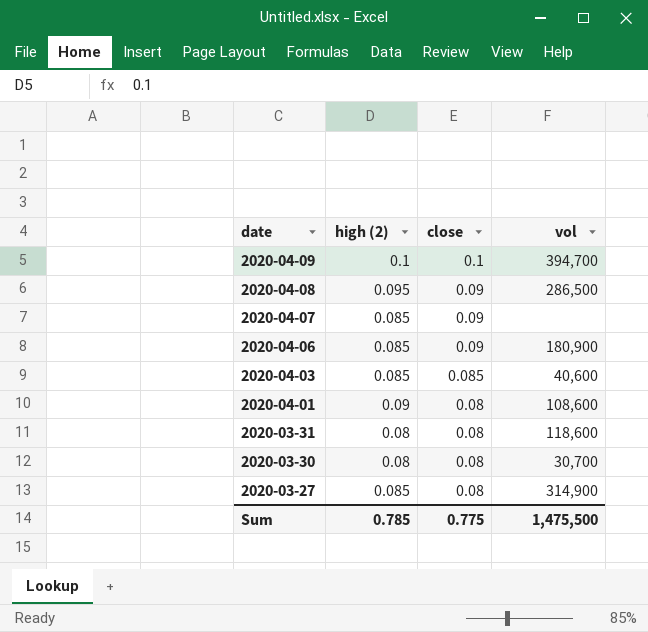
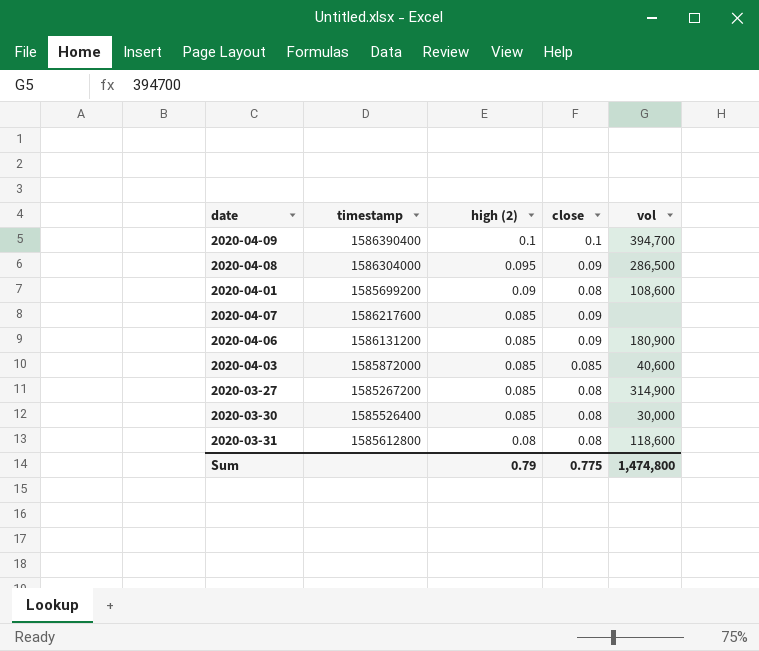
row order: date descending -> high (2) descending
column timestamp | position: none -> 2
2020-03-30 | high (2): 0.08 -> 0.085
2020-03-30 | vol: 30,700 -> 30,000
Sum | high (2): 0.785 -> 0.79
Sum | vol: 1,475,500 -> 1,474,800

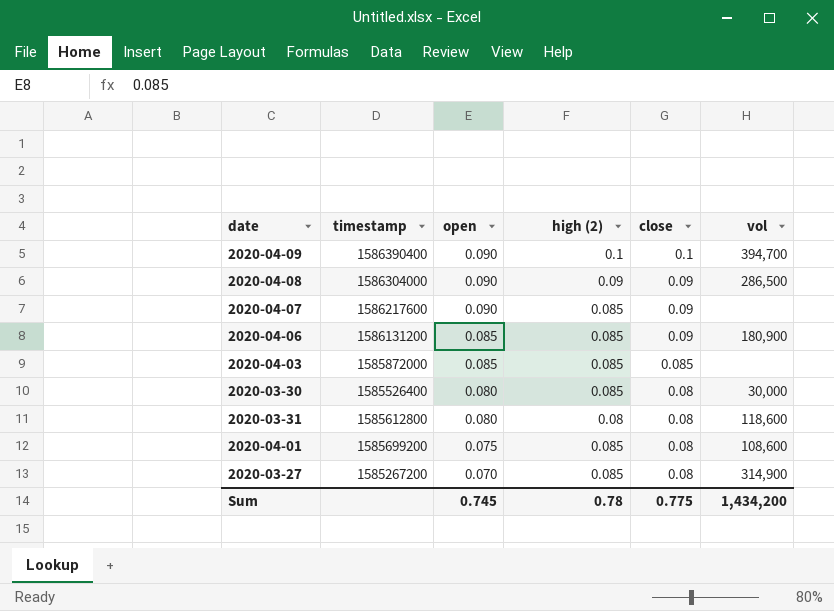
row order: high (2) descending -> open descending
column open | position: none -> 3
2020-04-08 | high (2): 0.095 -> 0.09
2020-04-03 | vol: 40,600 -> none
2020-04-01 | high (2): 0.09 -> 0.085
Sum | high (2): 0.79 -> 0.78
Sum | vol: 1,474,800 -> 1,434,200

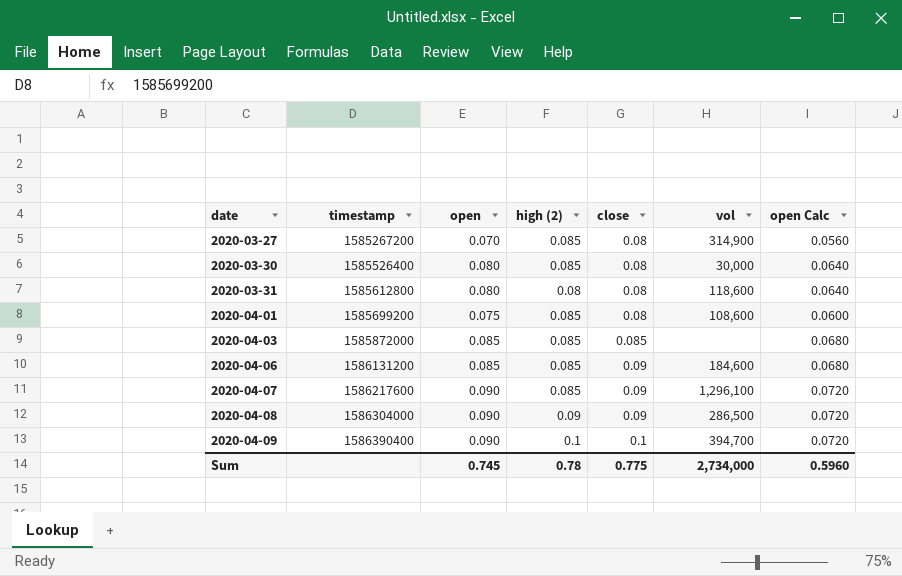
row order: open descending -> date ascending
column open Calc | formula: none -> [open] * 0.8
2020-04-06 | vol: 180,900 -> 184,600
2020-04-07 | vol: none -> 1,296,100
Sum | vol: 1,434,200 -> 2,734,000

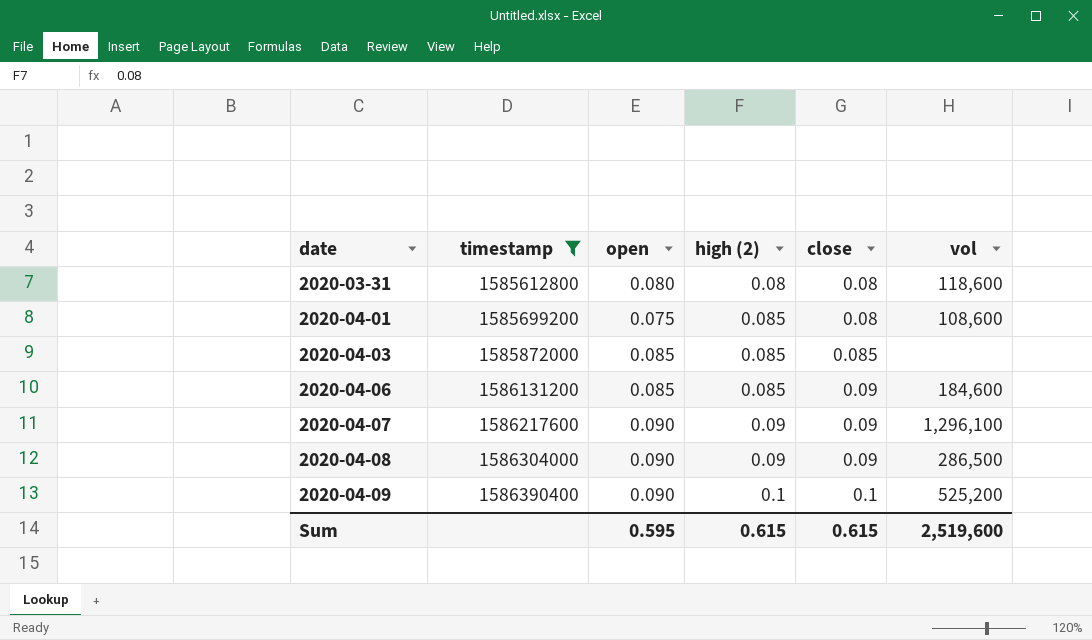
filter: none -> timestamp >= 1585612800
column open Calc | formula: [open] * 0.8 -> none
2020-04-07 | high (2): 0.085 -> 0.09
2020-04-09 | vol: 394,700 -> 525,200
Sum | open: 0.745 -> 0.595
Sum | high (2): 0.78 -> 0.615
Sum | close: 0.775 -> 0.615
Sum | vol: 2,734,000 -> 2,519,600

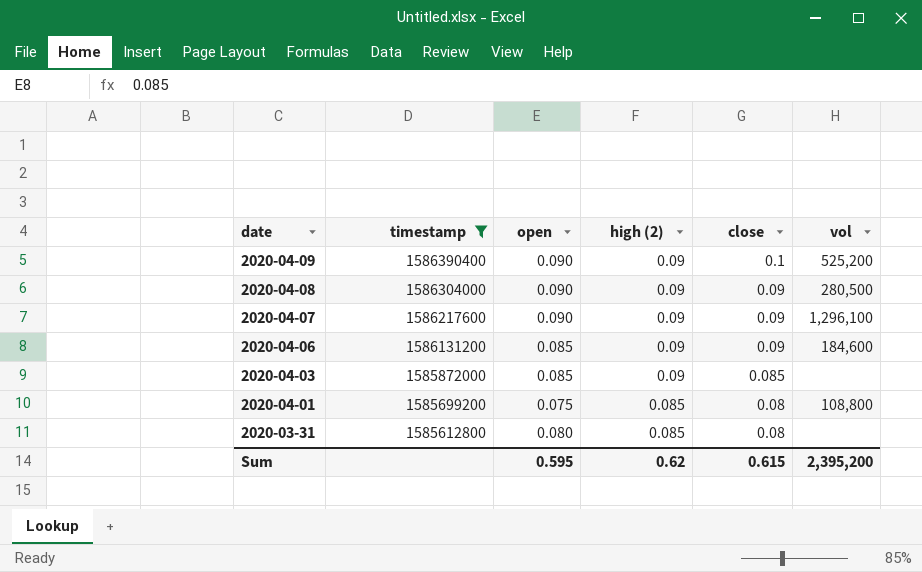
row order: date ascending -> date descending
2020-04-09 | high (2): 0.1 -> 0.09
2020-04-08 | vol: 286,500 -> 280,500
2020-04-06 | high (2): 0.085 -> 0.09
2020-04-03 | high (2): 0.085 -> 0.09
2020-04-01 | vol: 108,600 -> 108,800
2020-03-31 | high (2): 0.08 -> 0.085
2020-03-31 | vol: 118,600 -> none
Sum | high (2): 0.615 -> 0.62
Sum | vol: 2,519,600 -> 2,395,200

